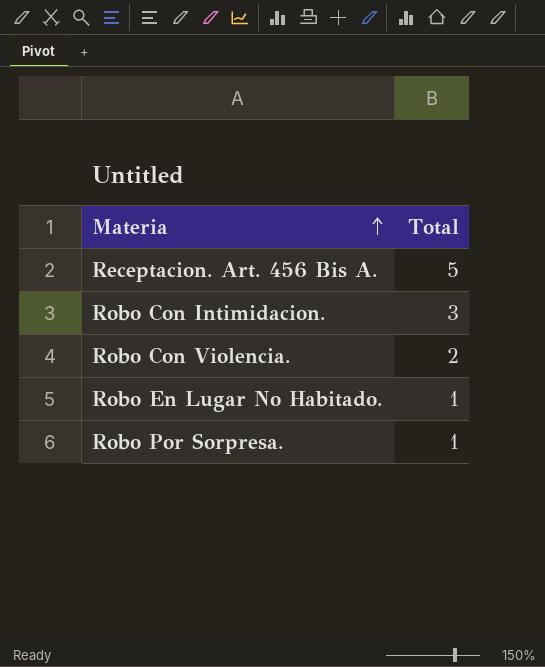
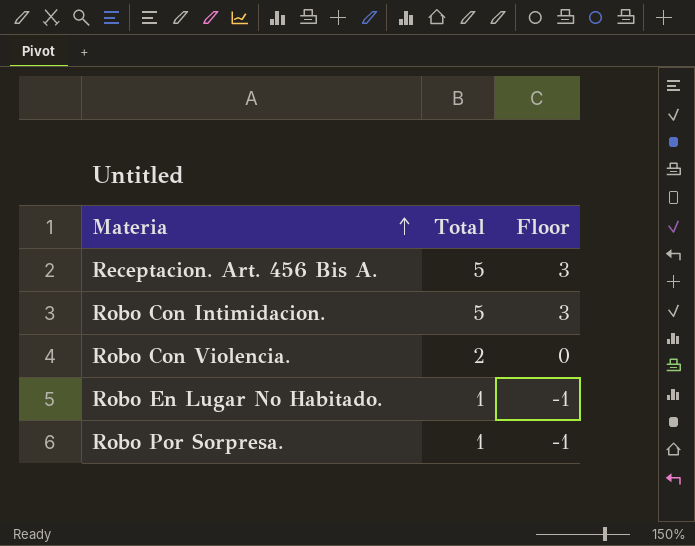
column Floor | formula: none -> [Total] - 2
Robo Con Intimidacion. | Total: 3 -> 5

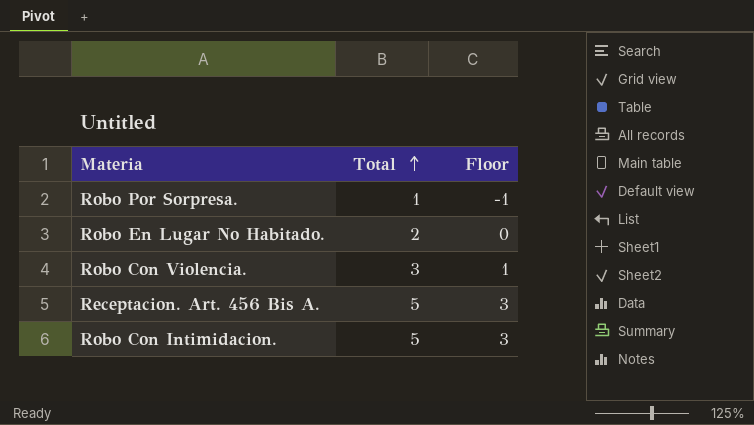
row order: Materia ascending -> Total ascending
Robo En Lugar No Habitado. | Total: 1 -> 2
Robo En Lugar No Habitado. | Floor: -1 -> 0
Robo Con Violencia. | Total: 2 -> 3
Robo Con Violencia. | Floor: 0 -> 1

